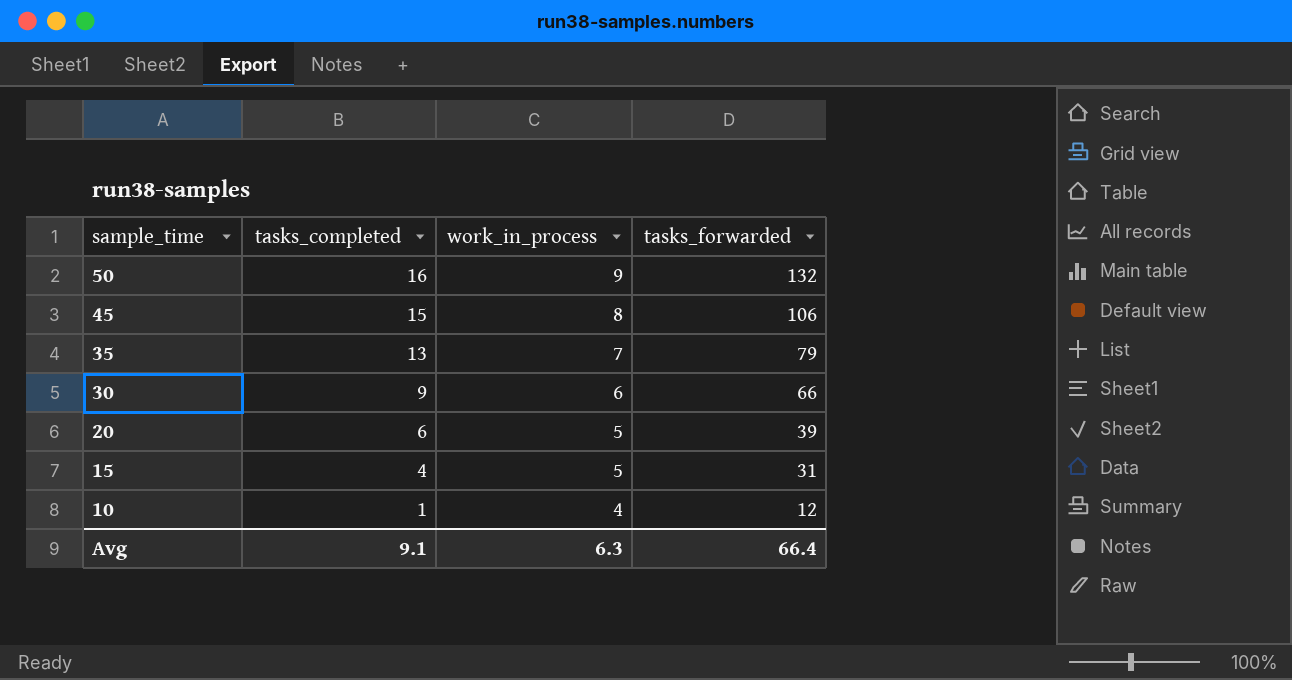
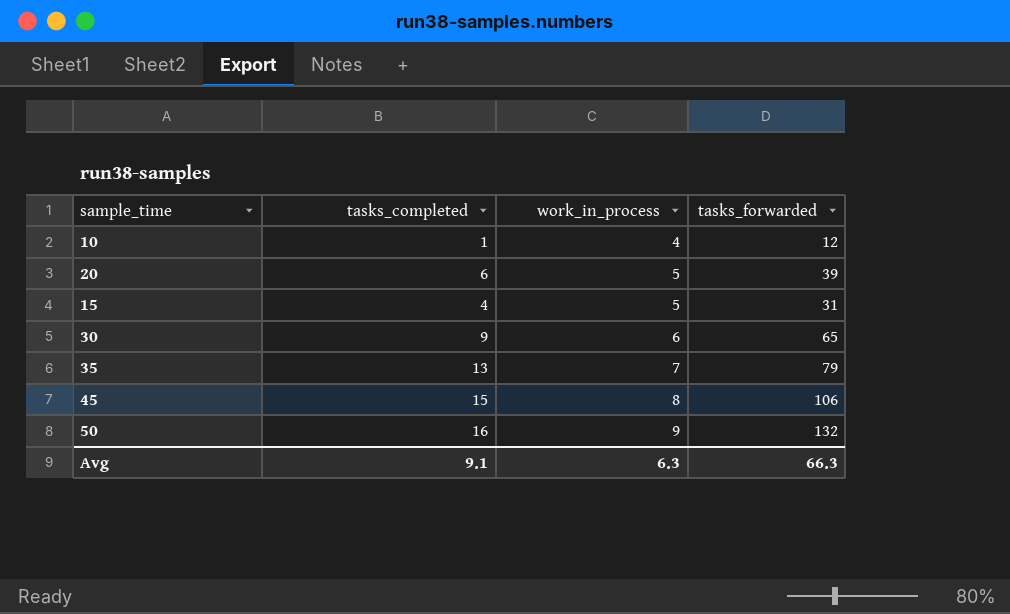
row order: sample_time descending -> work_in_process ascending
30 | tasks_forwarded: 66 -> 65
Avg | tasks_forwarded: 66.4 -> 66.3

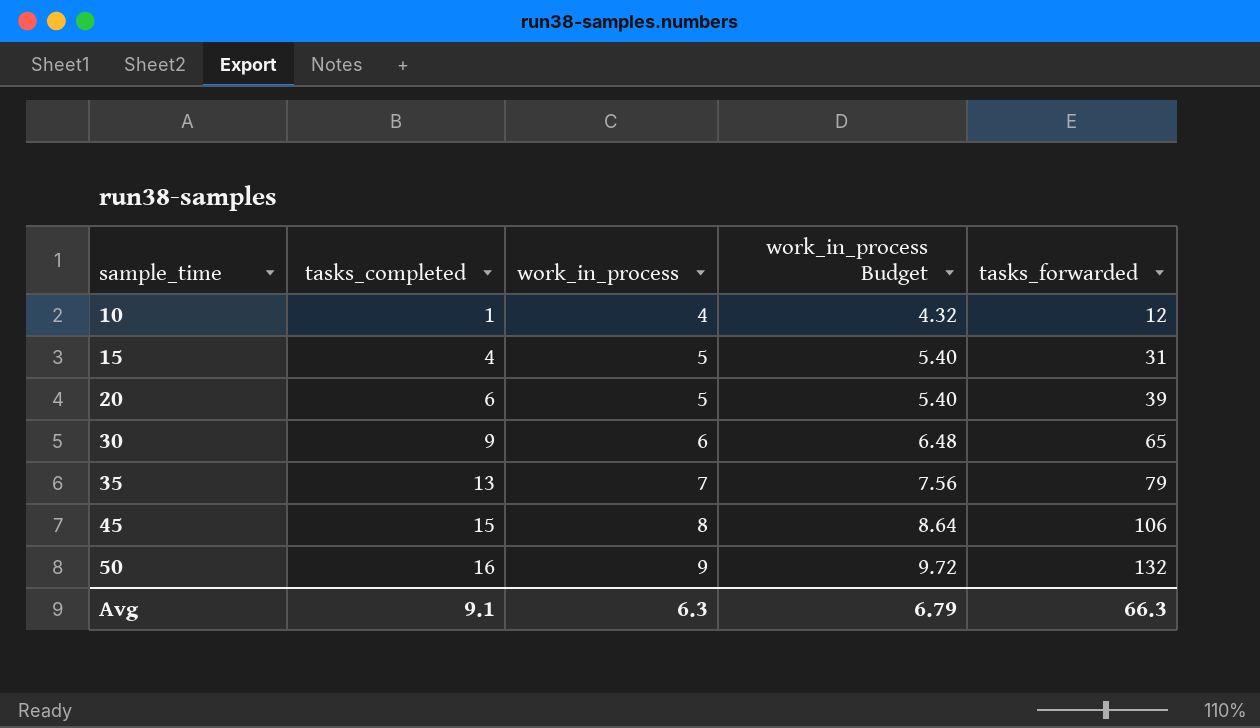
row order: work_in_process ascending -> sample_time ascending
column work_in_process Budget | formula: none -> [work_in_process] * 1.08

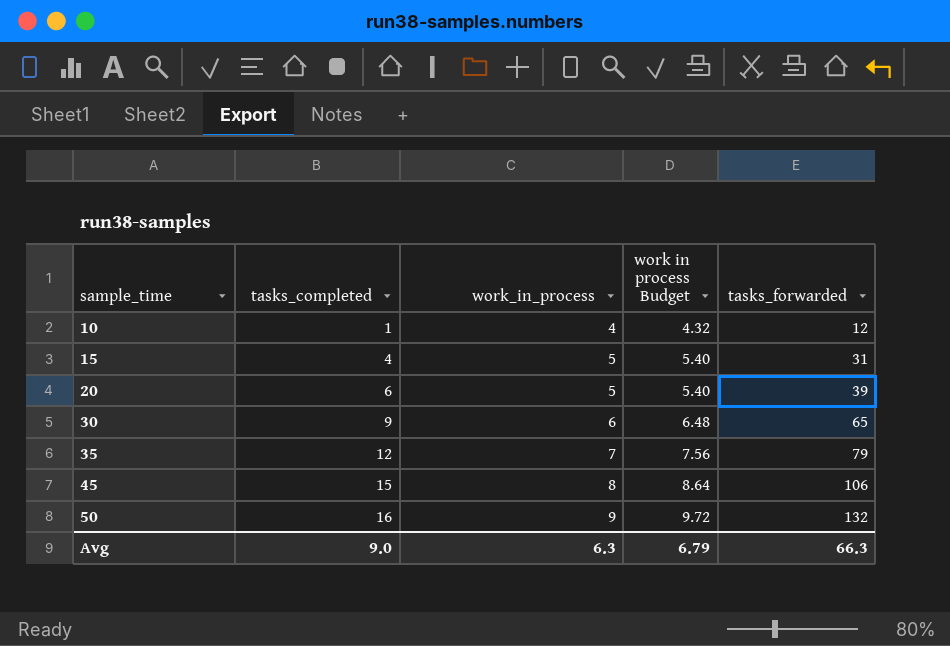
column name: work_in_process Budget -> work in process Budget
35 | tasks_completed: 13 -> 12
Avg | tasks_completed: 9.1 -> 9.0

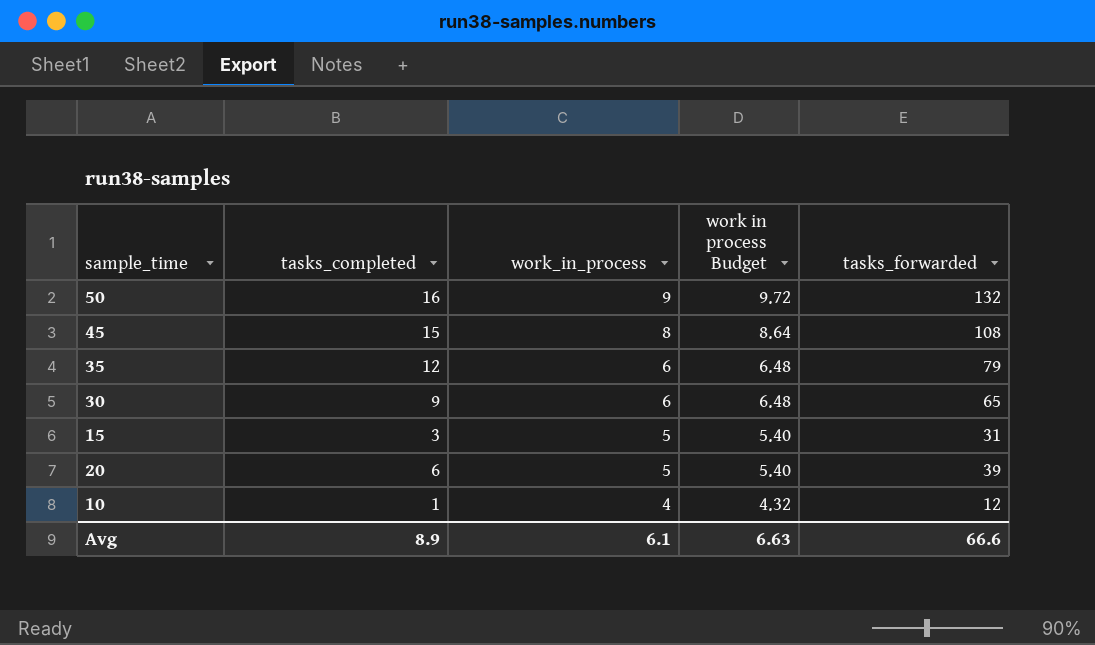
row order: sample_time ascending -> work_in_process descending
45 | tasks_forwarded: 106 -> 108
35 | work_in_process: 7 -> 6
35 | work in process Budget: 7.56 -> 6.48
15 | tasks_completed: 4 -> 3
Avg | tasks_completed: 9.0 -> 8.9
Avg | work_in_process: 6.3 -> 6.1
Avg | work in process Budget: 6.79 -> 6.63
Avg | tasks_forwarded: 66.3 -> 66.6

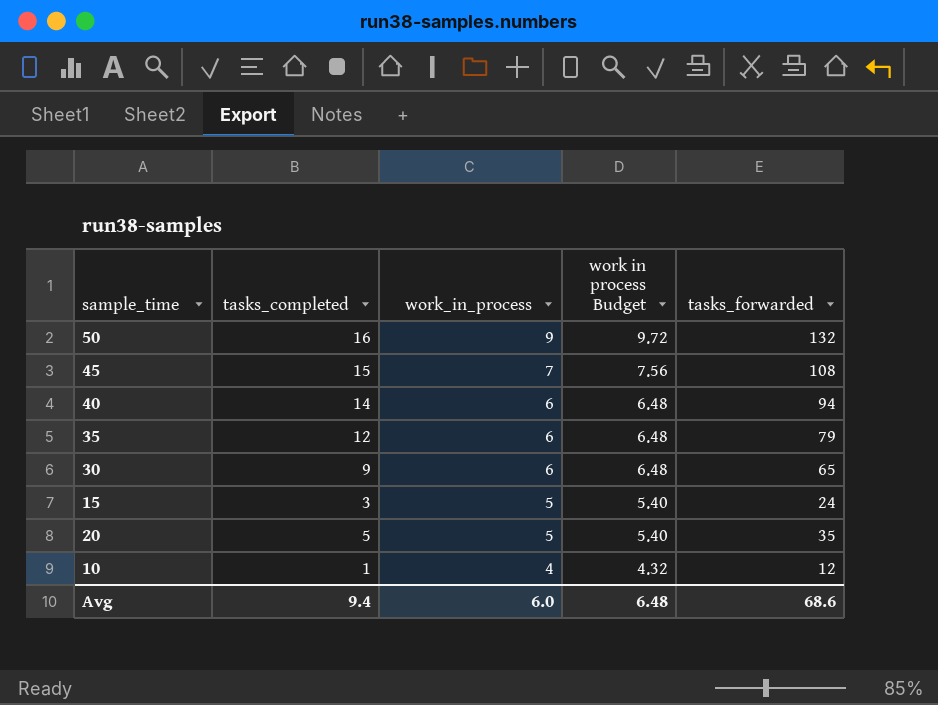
45 | work_in_process: 8 -> 7
45 | work in process Budget: 8.64 -> 7.56
row 40: none -> 14 | 6 | 6.48 | 94
15 | tasks_forwarded: 31 -> 24
20 | tasks_completed: 6 -> 5
20 | tasks_forwarded: 39 -> 35
Avg | tasks_completed: 8.9 -> 9.4
Avg | work_in_process: 6.1 -> 6.0
Avg | work in process Budget: 6.63 -> 6.48
Avg | tasks_forwarded: 66.6 -> 68.6

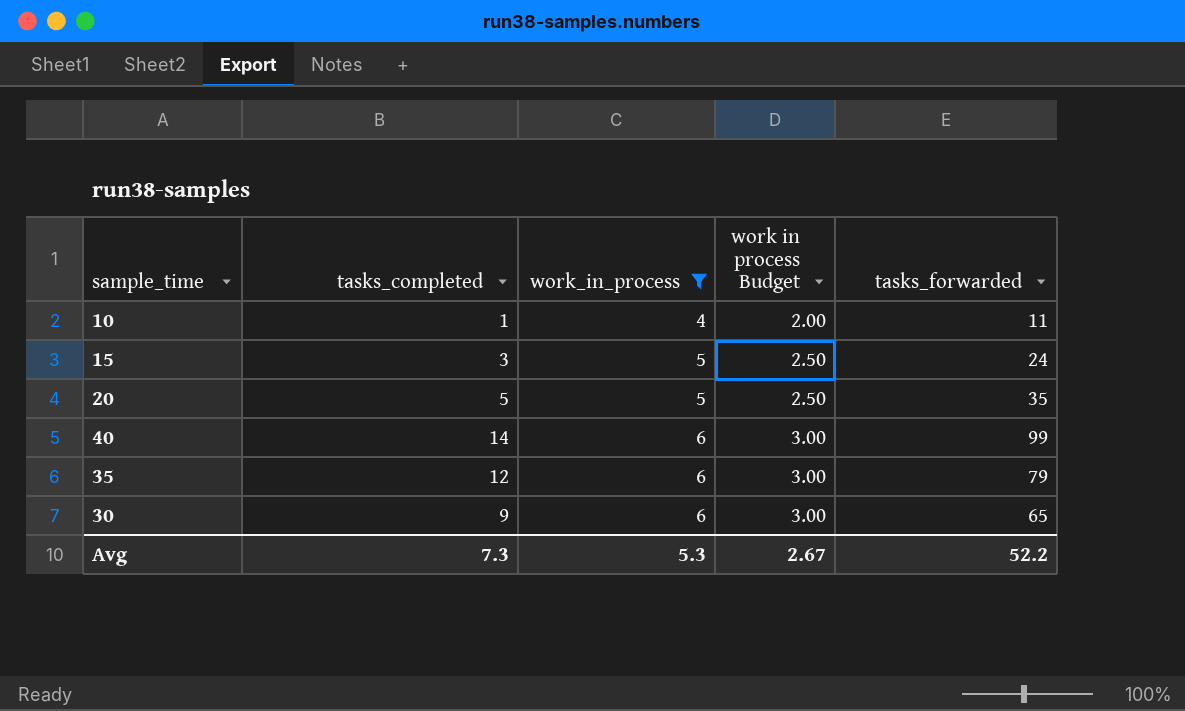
filter: none -> work_in_process <= 6
row order: work_in_process descending -> work_in_process ascending
column work in process Budget | formula: [work_in_process] * 1.08 -> [work_in_process] * 0.5
10 | tasks_forwarded: 12 -> 11
40 | tasks_forwarded: 94 -> 99
Avg | tasks_completed: 9.4 -> 7.3
Avg | work_in_process: 6.0 -> 5.3
Avg | work in process Budget: 6.48 -> 2.67
Avg | tasks_forwarded: 68.6 -> 52.2

